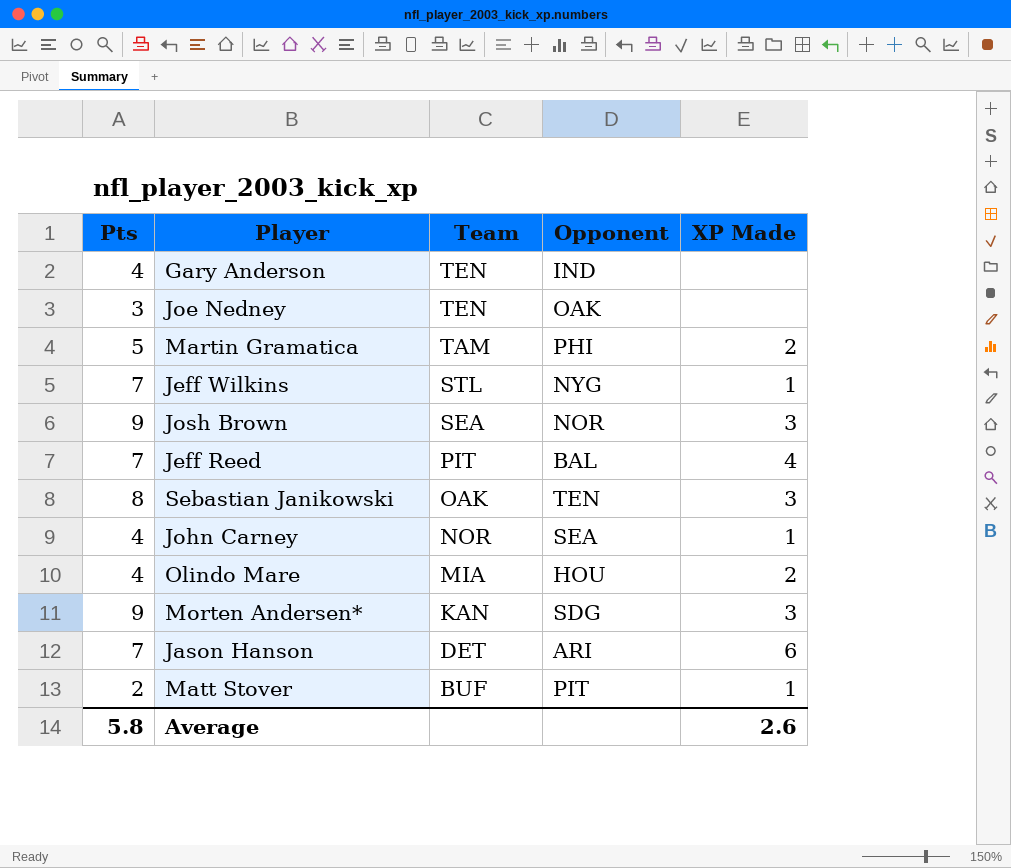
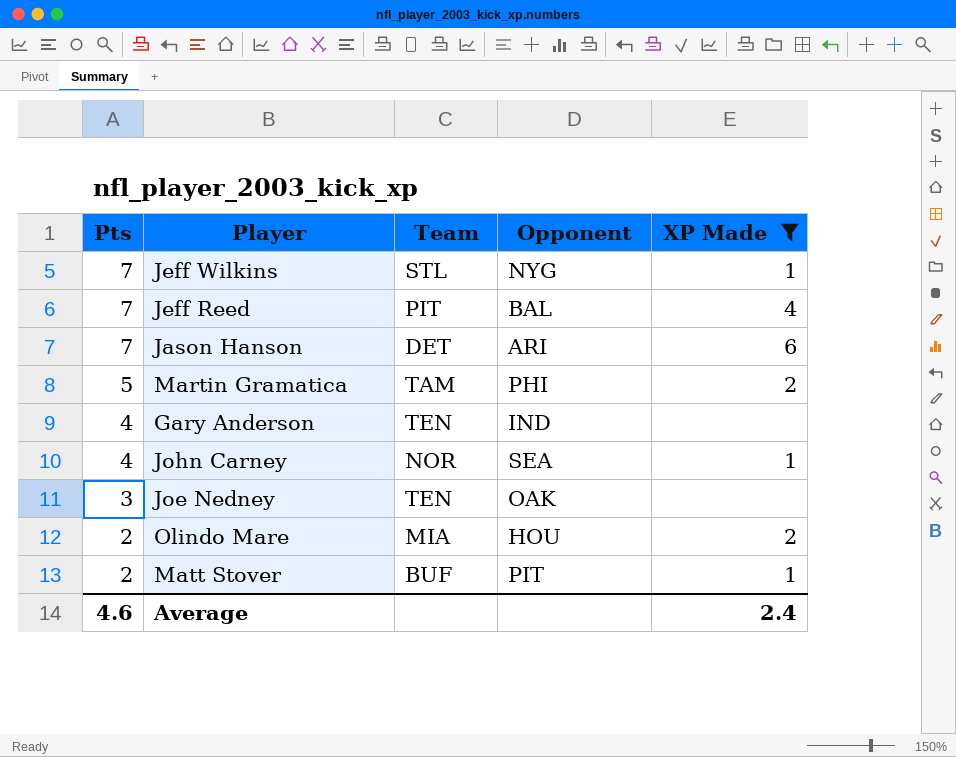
filter: none -> XP Made != 3
row order: Team descending -> Pts descending
Olindo Mare | Pts: 4 -> 2
Average | Pts: 5.8 -> 4.6
Average | XP Made: 2.6 -> 2.4

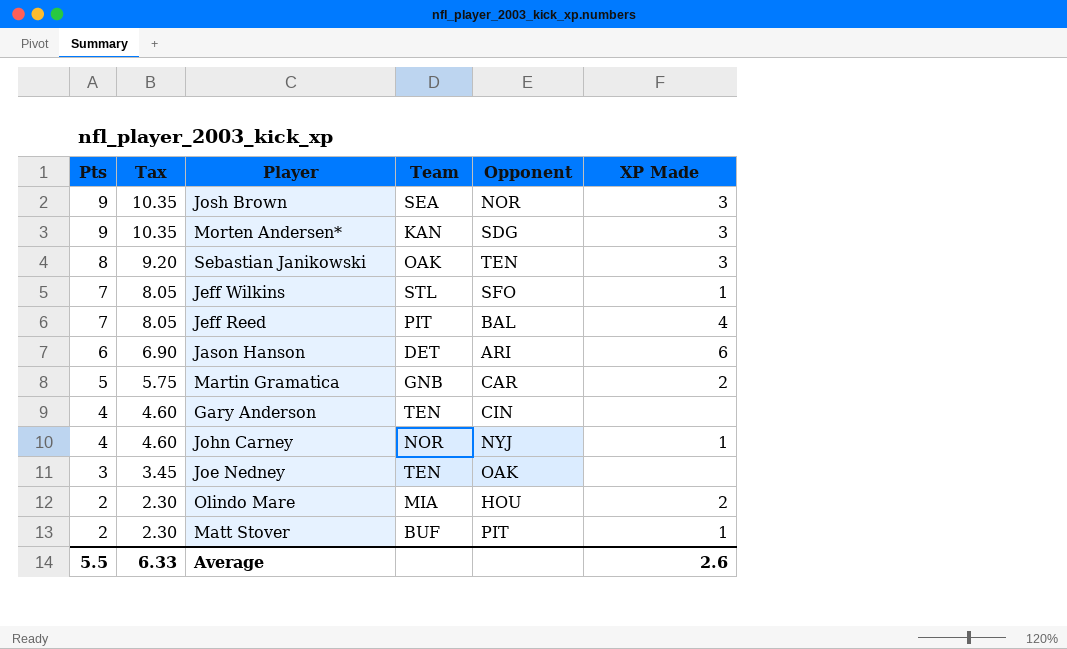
filter: XP Made != 3 -> none
column Tax | formula: none -> [Pts] * 1.15
Jeff Wilkins | Opponent: NYG -> SFO
Jason Hanson | Pts: 7 -> 6
Martin Gramatica | Team: TAM -> GNB
Martin Gramatica | Opponent: PHI -> CAR
Gary Anderson | Opponent: IND -> CIN
John Carney | Opponent: SEA -> NYJ
Average | Pts: 4.6 -> 5.5
Average | XP Made: 2.4 -> 2.6

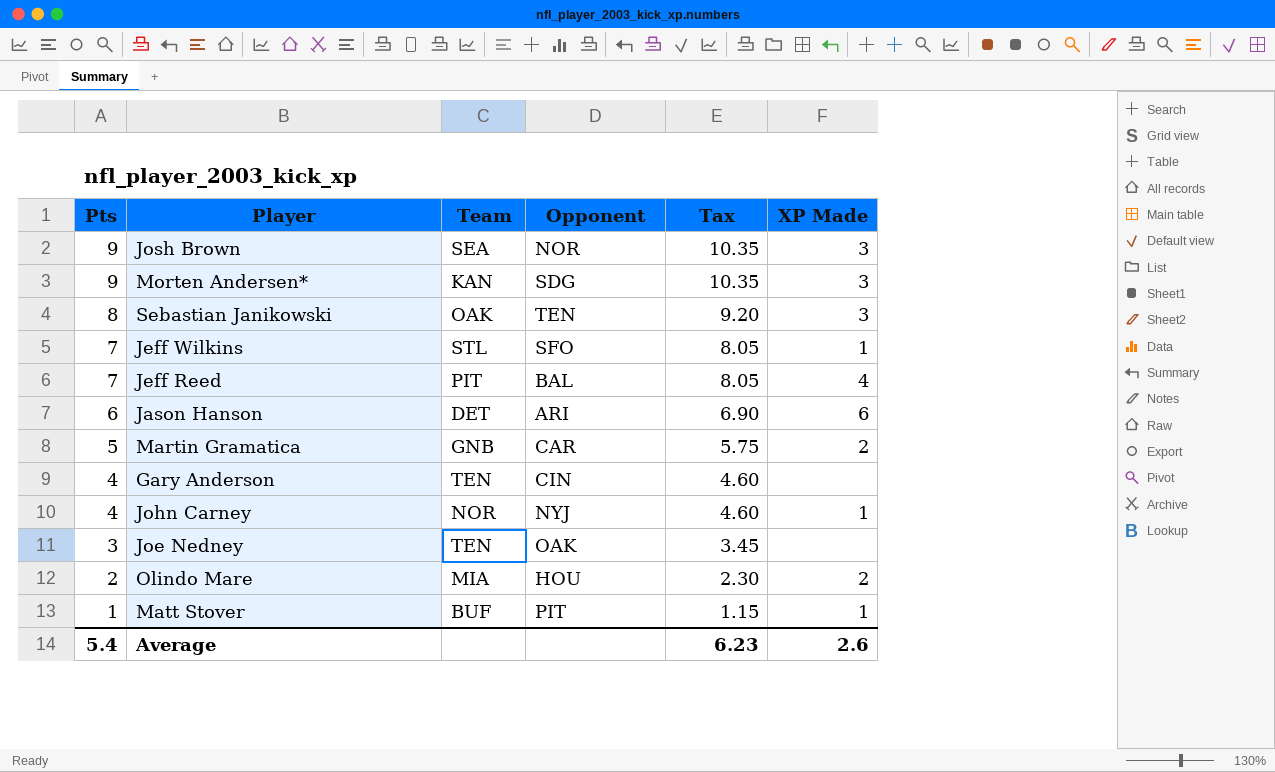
column Tax | position: 2 -> 5
Matt Stover | Pts: 2 -> 1
Matt Stover | Tax: 2.30 -> 1.15
Average | Pts: 5.5 -> 5.4
Average | Tax: 6.33 -> 6.23

